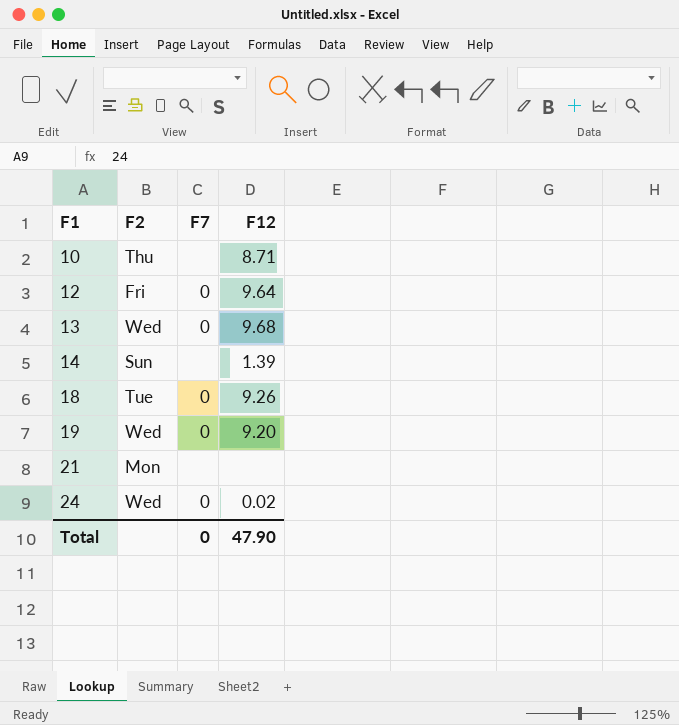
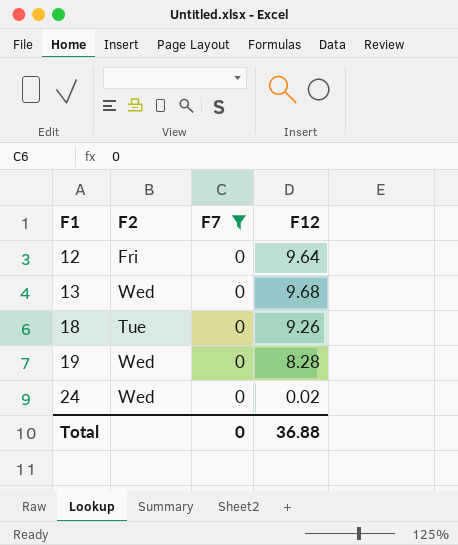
filter: none -> F7 = 0
19 | F12: 9.20 -> 8.28
Total | F12: 47.90 -> 36.88

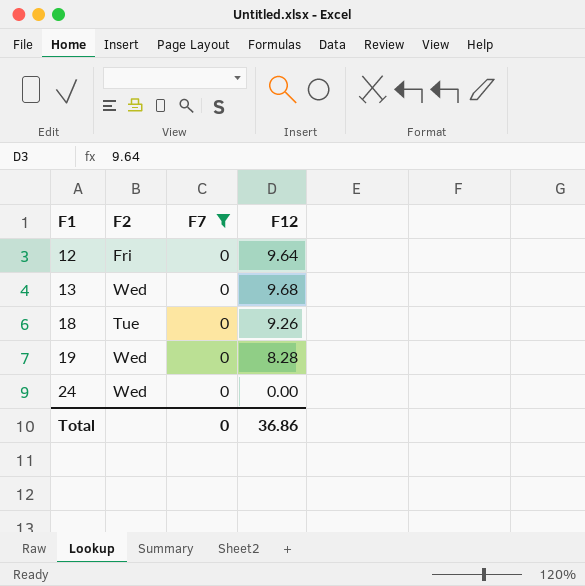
24 | F12: 0.02 -> 0.00
Total | F12: 36.88 -> 36.86

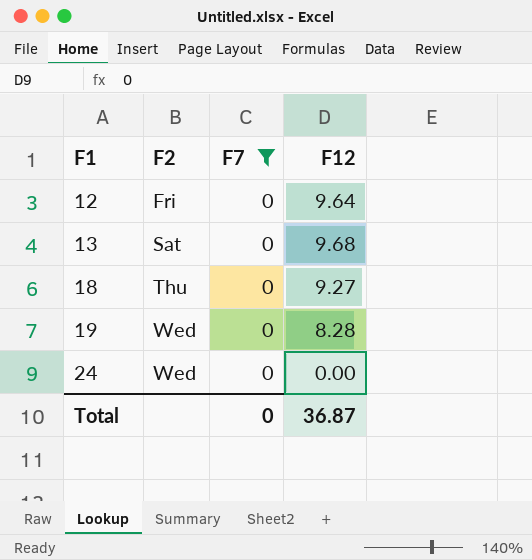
13 | F2: Wed -> Sat
18 | F2: Tue -> Thu
18 | F12: 9.26 -> 9.27
Total | F12: 36.86 -> 36.87

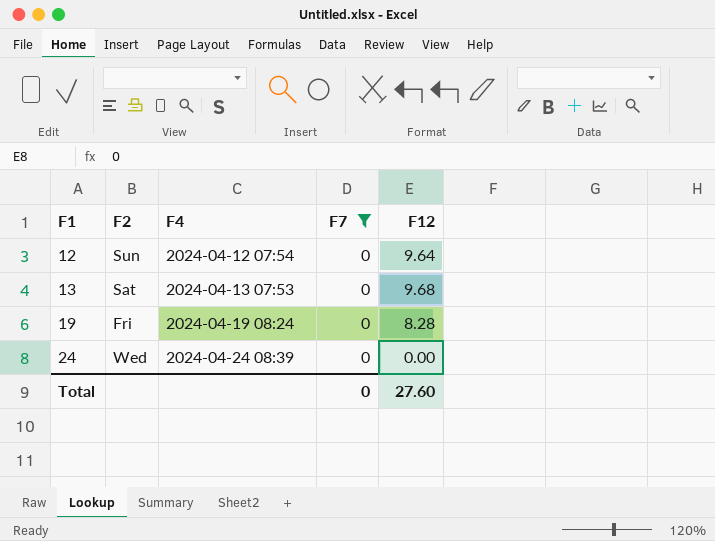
column F4 | position: none -> 3
row 18: Thu | 0 | 9.27 -> none
12 | F2: Fri -> Sun
19 | F2: Wed -> Fri
Total | F12: 36.87 -> 27.60

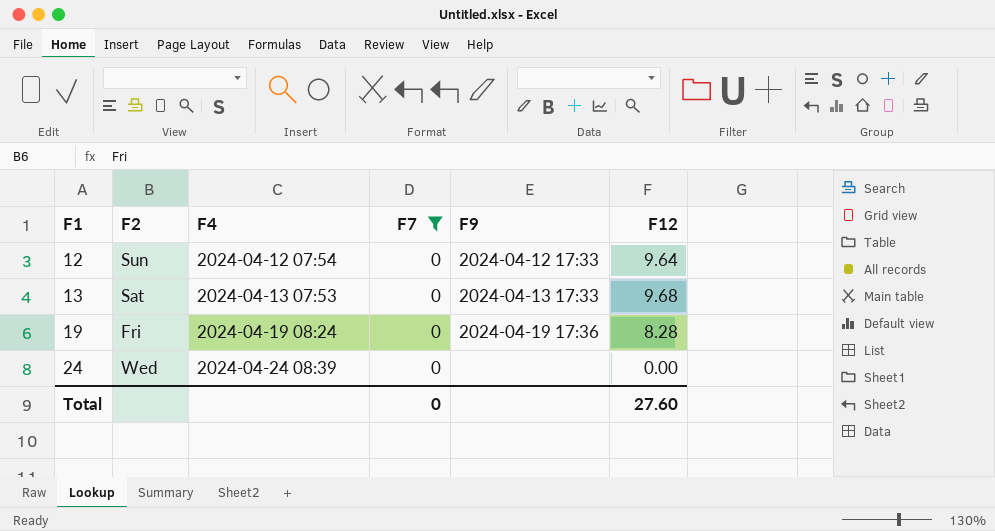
column F9 | position: none -> 5

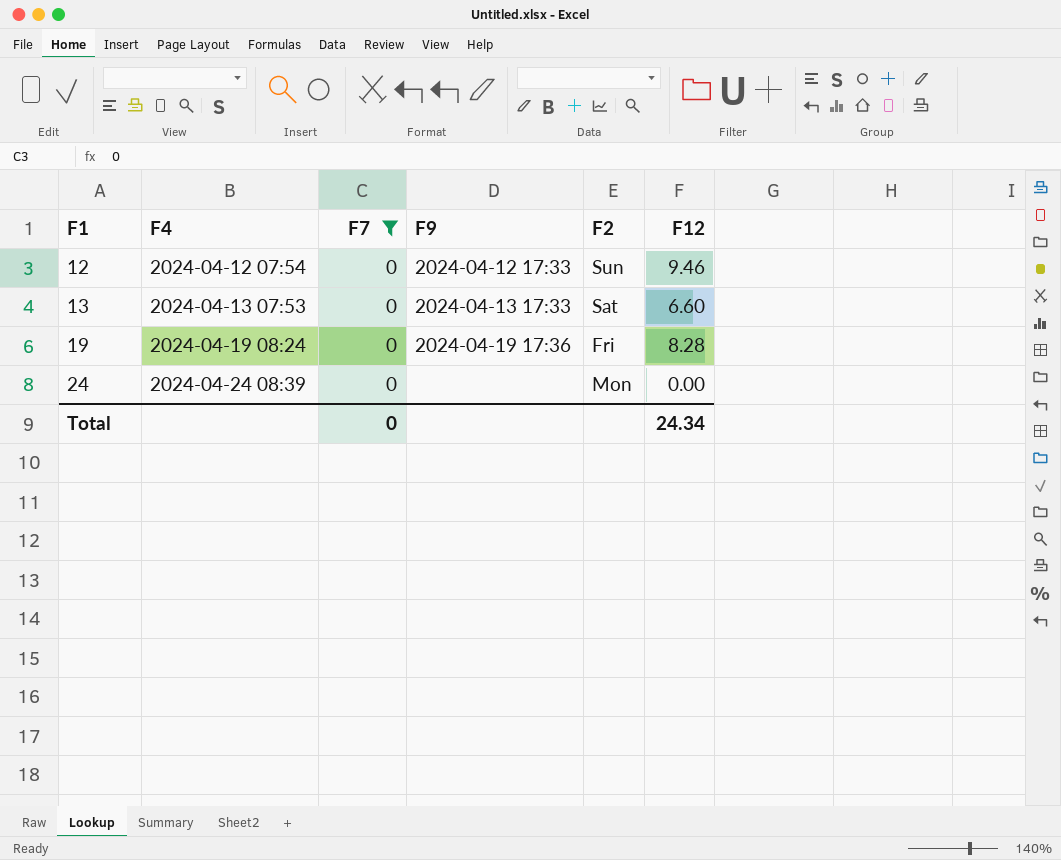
column F2 | position: 2 -> 5
12 | F12: 9.64 -> 9.46
13 | F12: 9.68 -> 6.60
24 | F2: Wed -> Mon
Total | F12: 27.60 -> 24.34

